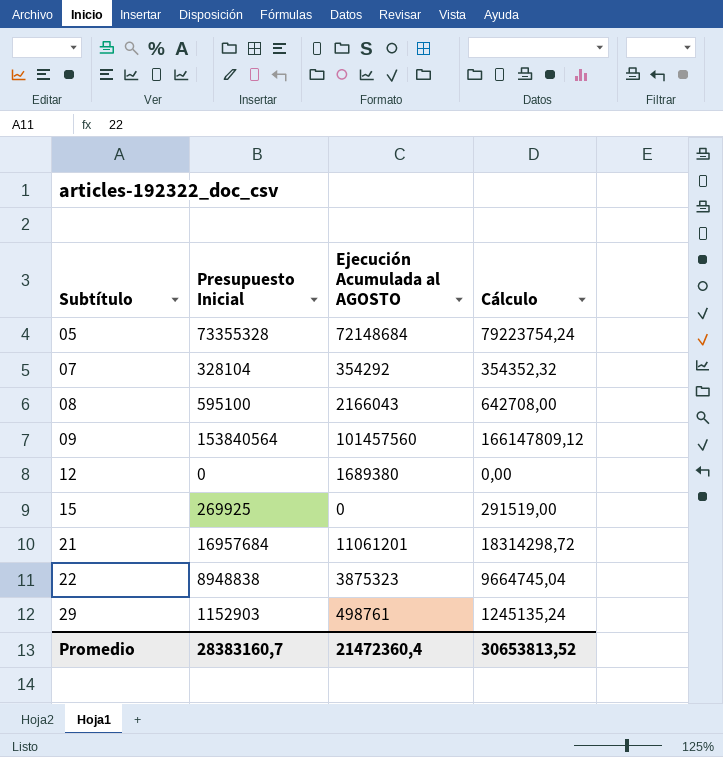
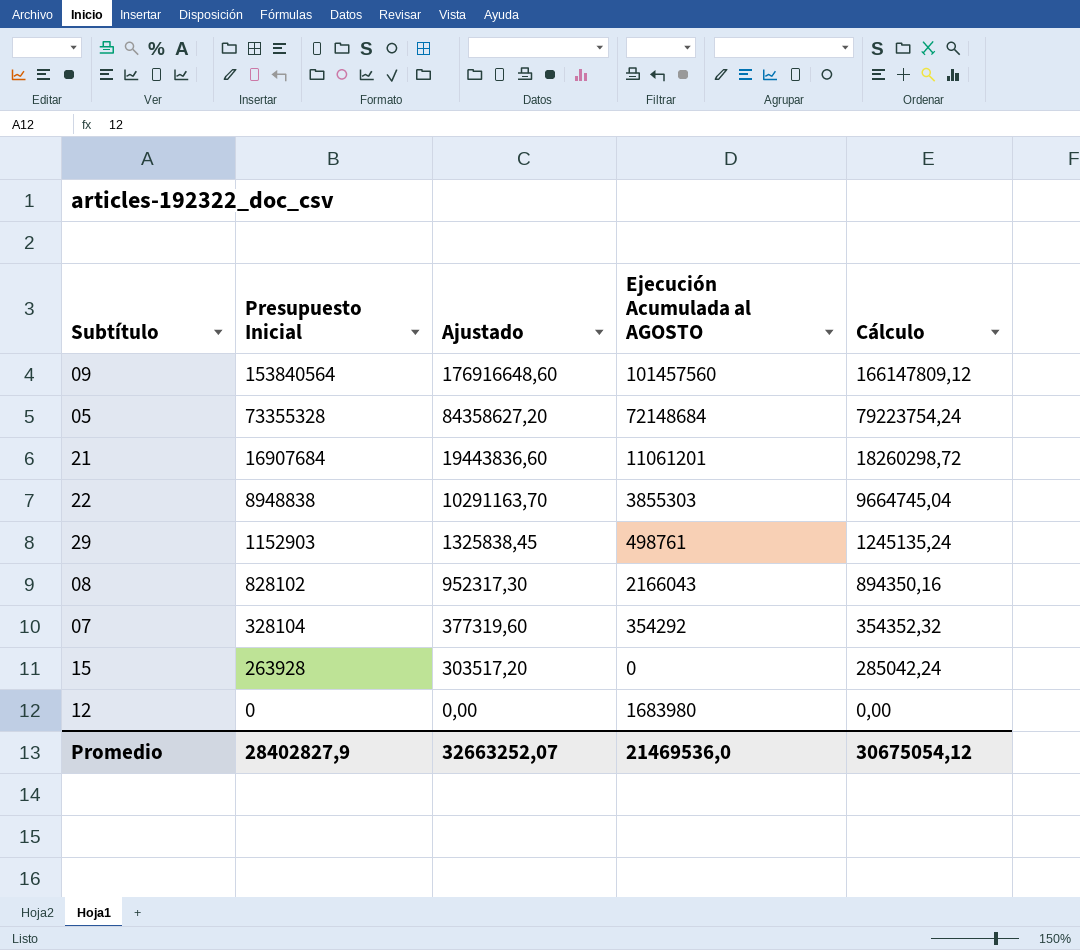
row order: Subtítulo ascending -> Presupuesto Inicial descending
column Ajustado | formula: none -> [Presupuesto Inicial] * 1,15
21 | Presupuesto Inicial: 16957684 -> 16907684
21 | Cálculo: 18314298,72 -> 18260298,72
22 | Ejecución Acumulada al AGOSTO: 3875323 -> 3855303
08 | Presupuesto Inicial: 595100 -> 828102
08 | Cálculo: 642708,00 -> 894350,16
15 | Presupuesto Inicial: 269925 -> 263928
15 | Cálculo: 291519,00 -> 285042,24
12 | Ejecución Acumulada al AGOSTO: 1689380 -> 1683980
Promedio | Presupuesto Inicial: 28383160,7 -> 28402827,9
Promedio | Ejecución Acumulada al AGOSTO: 21472360,4 -> 21469536,0
Promedio | Cálculo: 30653813,52 -> 30675054,12

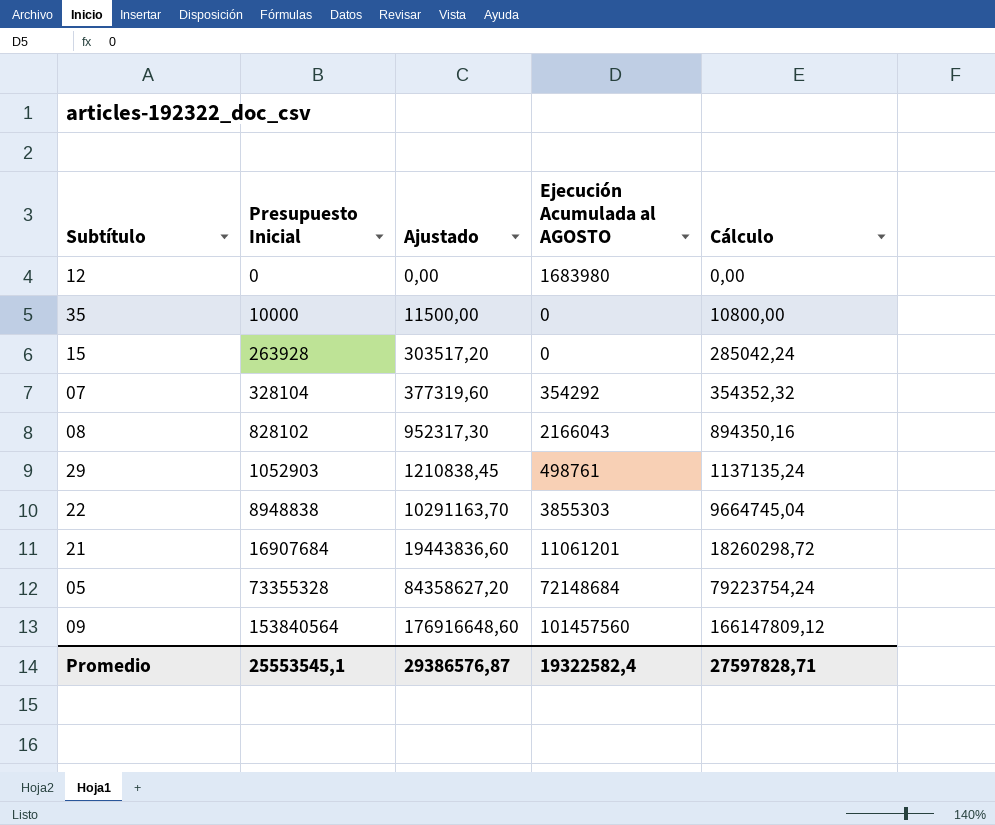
row order: Presupuesto Inicial descending -> Presupuesto Inicial ascending
row 35: none -> 10000 | 11500,00 | 0 | 10800,00
29 | Presupuesto Inicial: 1152903 -> 1052903
29 | Ajustado: 1325838,45 -> 1210838,45
29 | Cálculo: 1245135,24 -> 1137135,24
Promedio | Presupuesto Inicial: 28402827,9 -> 25553545,1
Promedio | Ajustado: 32663252,07 -> 29386576,87
Promedio | Ejecución Acumulada al AGOSTO: 21469536,0 -> 19322582,4
Promedio | Cálculo: 30675054,12 -> 27597828,71

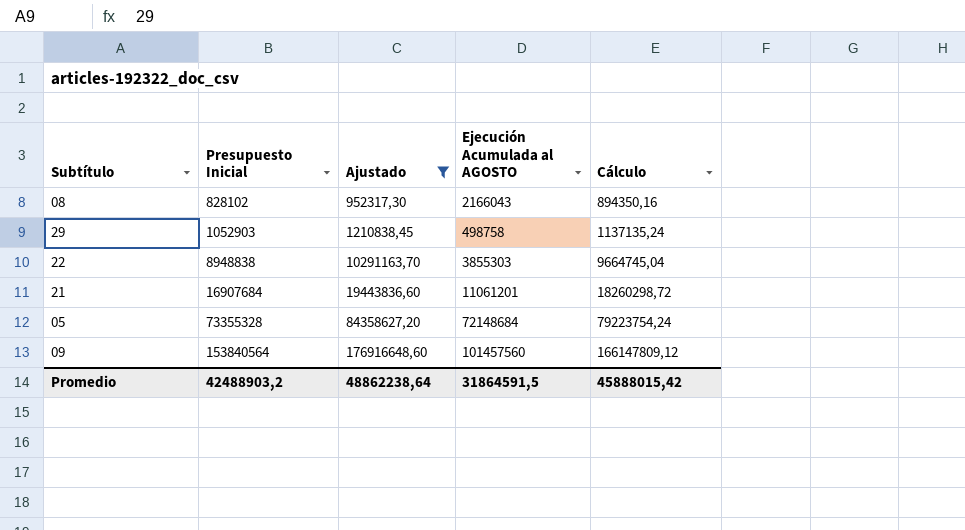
filter: none -> Ajustado >= 952317,30
29 | Ejecución Acumulada al AGOSTO: 498761 -> 498758
Promedio | Presupuesto Inicial: 25553545,1 -> 42488903,2
Promedio | Ajustado: 29386576,87 -> 48862238,64
Promedio | Ejecución Acumulada al AGOSTO: 19322582,4 -> 31864591,5
Promedio | Cálculo: 27597828,71 -> 45888015,42

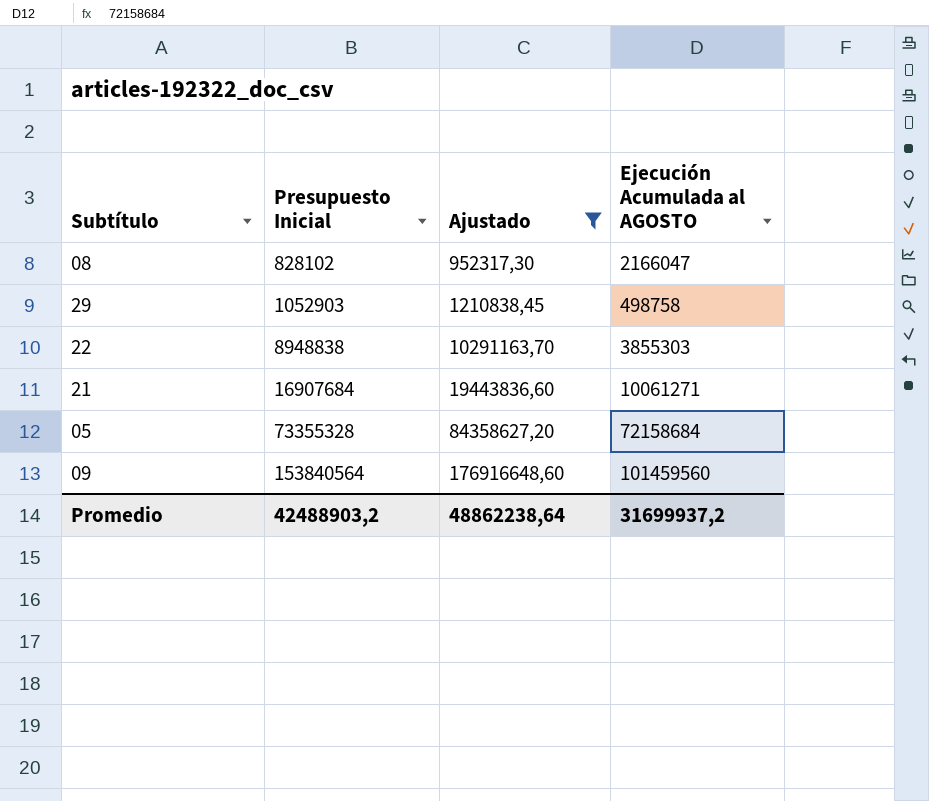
column Cálculo | formula: [Presupuesto Inicial] * 1,08 -> none
08 | Ejecución Acumulada al AGOSTO: 2166043 -> 2166047
21 | Ejecución Acumulada al AGOSTO: 11061201 -> 10061271
05 | Ejecución Acumulada al AGOSTO: 72148684 -> 72158684
09 | Ejecución Acumulada al AGOSTO: 101457560 -> 101459560
Promedio | Ejecución Acumulada al AGOSTO: 31864591,5 -> 31699937,2

